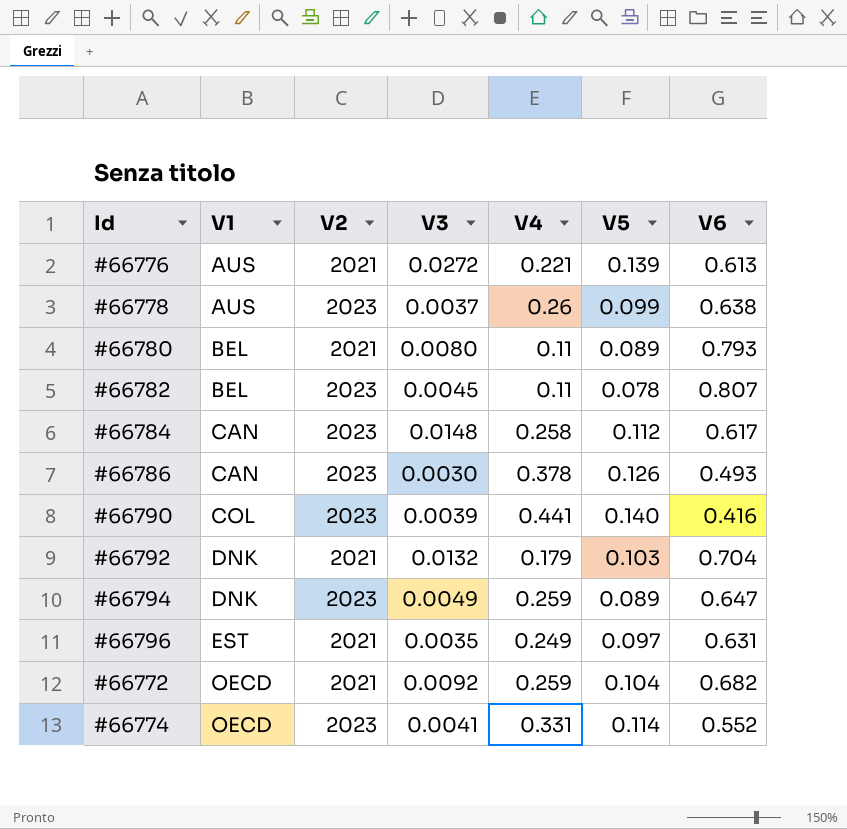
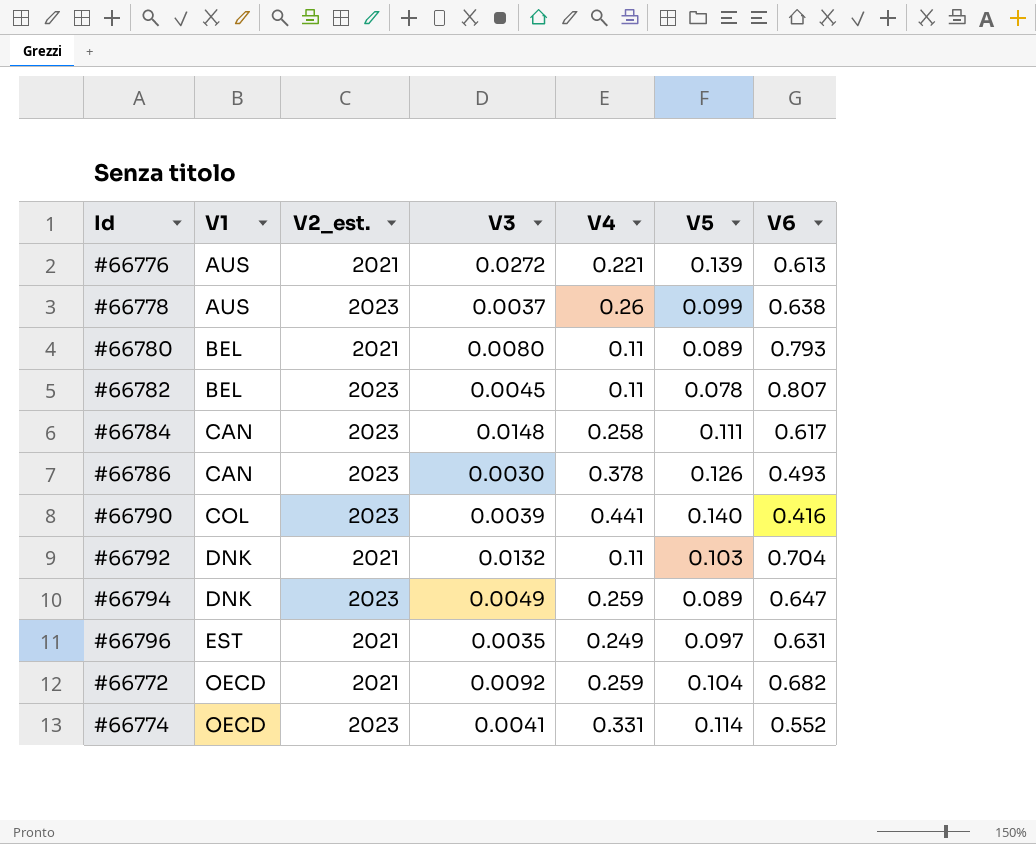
column name: V2 -> V2_est.
#66784 | V5: 0.112 -> 0.111
#66792 | V4: 0.179 -> 0.11

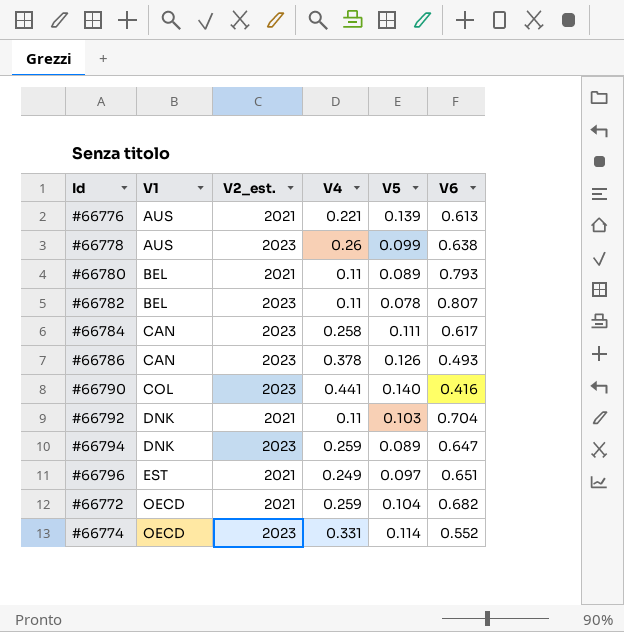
column V3 | position: 4 -> none
#66796 | V6: 0.631 -> 0.651

